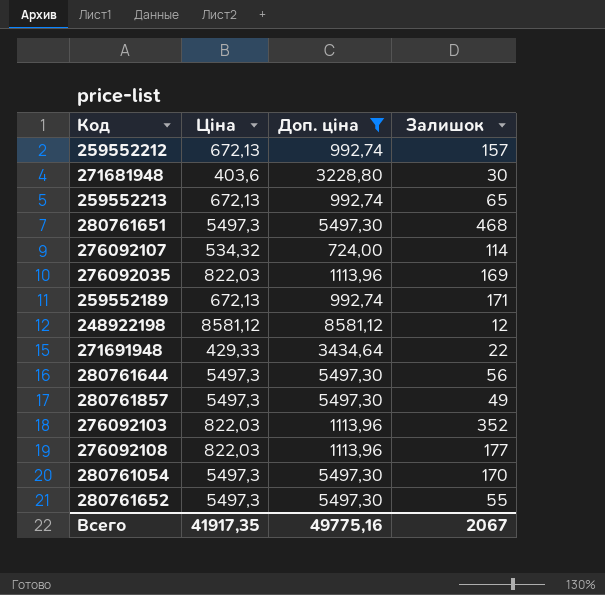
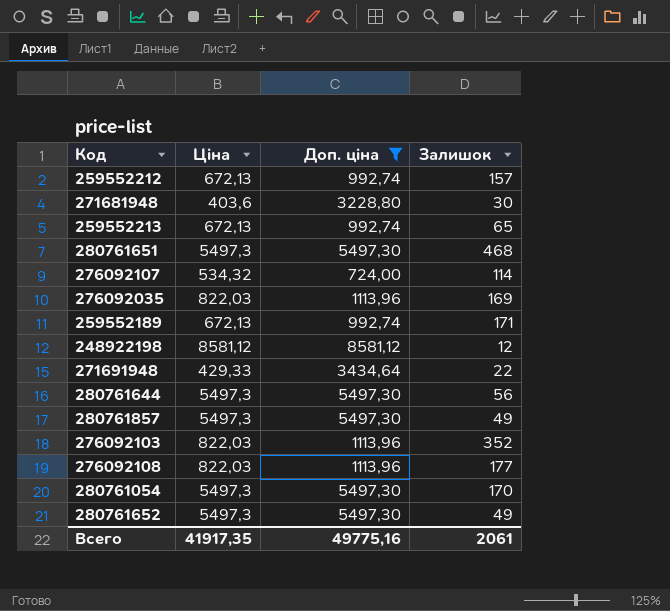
280761652 | Залишок: 55 -> 49
Всего | Залишок: 2067 -> 2061

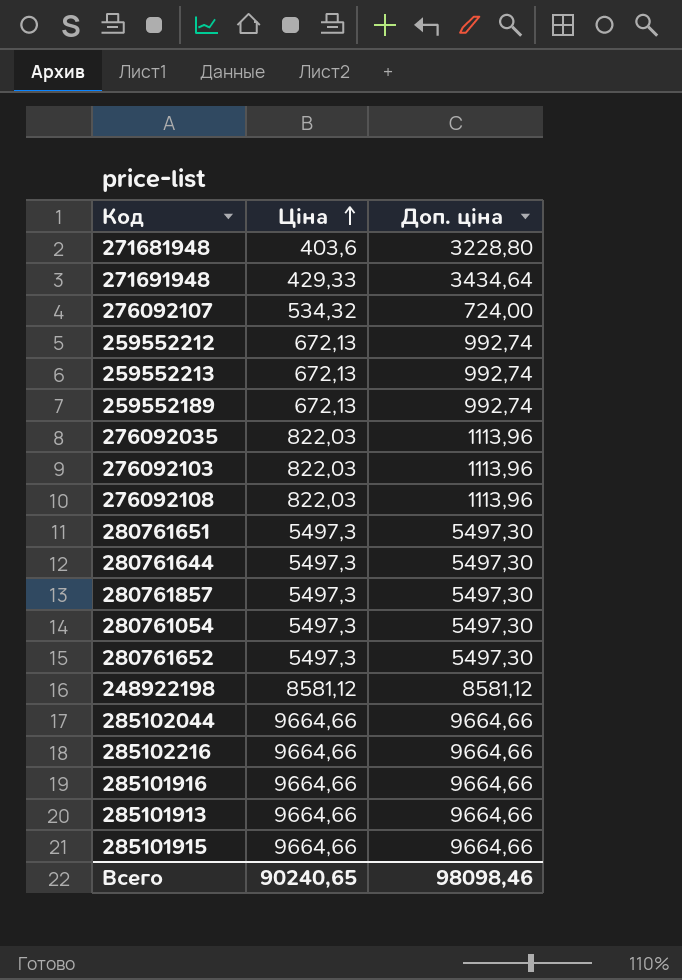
filter: Доп. ціна != 9664,66 -> none
row order: none -> Ціна ascending
column Залишок | position: 4 -> none
Всего | Ціна: 41917,35 -> 90240,65
Всего | Доп. ціна: 49775,16 -> 98098,46

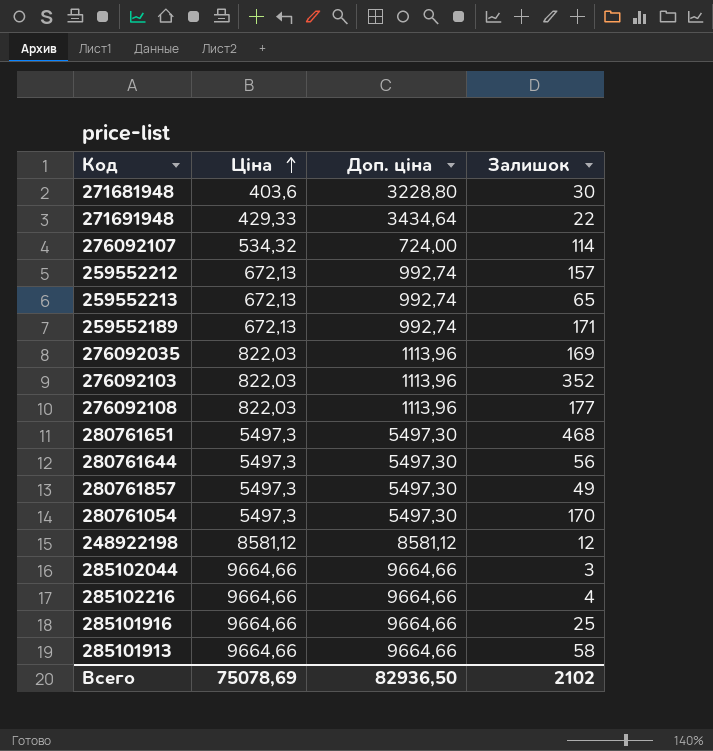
column Залишок | position: none -> 4
row 280761652: 5497,3 | 5497,30 -> none
row 285101915: 9664,66 | 9664,66 -> none
Всего | Ціна: 90240,65 -> 75078,69
Всего | Доп. ціна: 98098,46 -> 82936,50

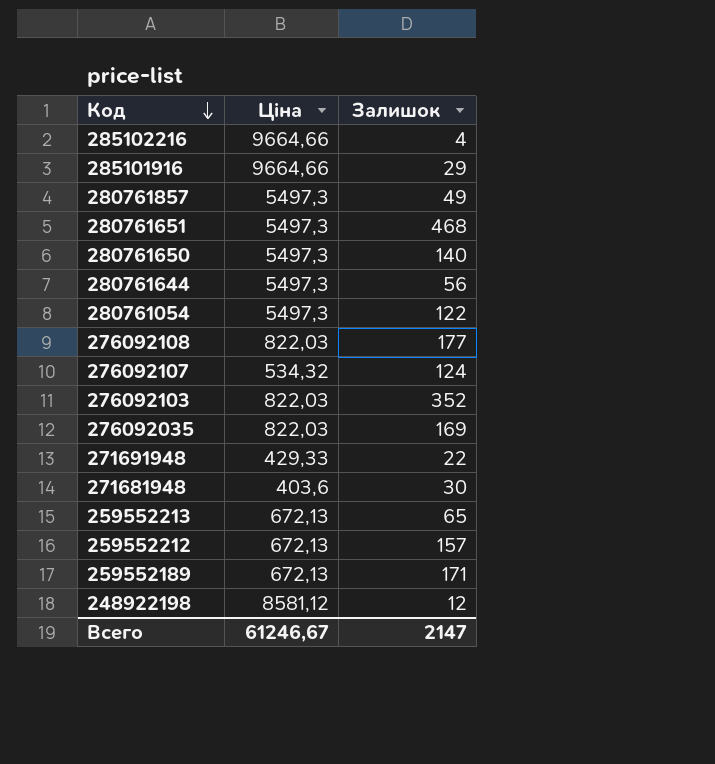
row order: Ціна ascending -> Код descending
column Доп. ціна | position: 3 -> none
row 285102044: 9664,66 | 9664,66 | 3 -> none
row 285101913: 9664,66 | 9664,66 | 58 -> none
285101916 | Залишок: 25 -> 29
row 280761650: none -> 5497,3 | 140
280761054 | Залишок: 170 -> 122
276092107 | Залишок: 114 -> 124
Всего | Ціна: 75078,69 -> 61246,67
Всего | Залишок: 2102 -> 2147

